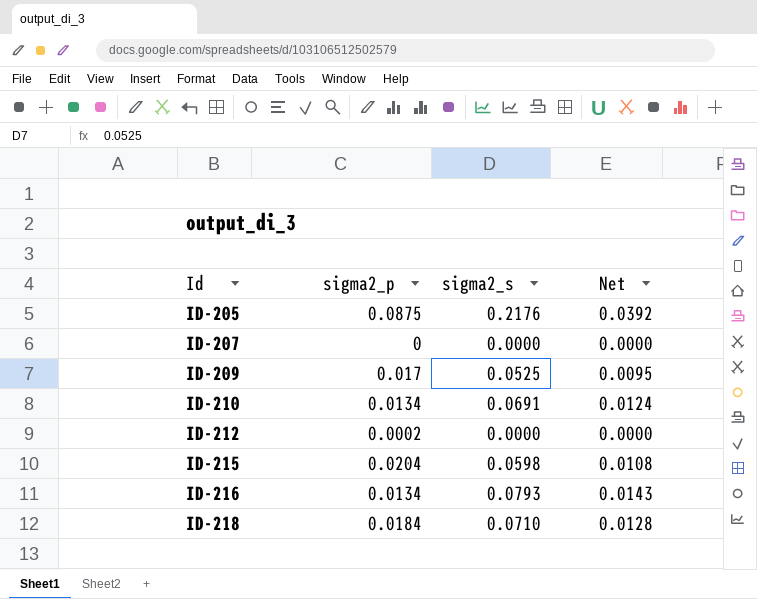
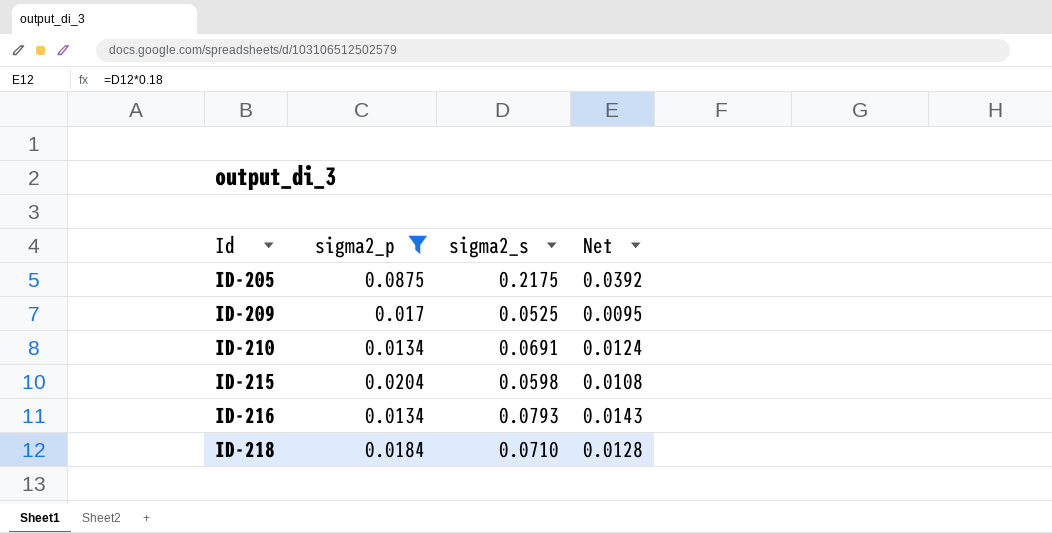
filter: none -> sigma2_p >= 0.0134
ID-205 | sigma2_s: 0.2176 -> 0.2175

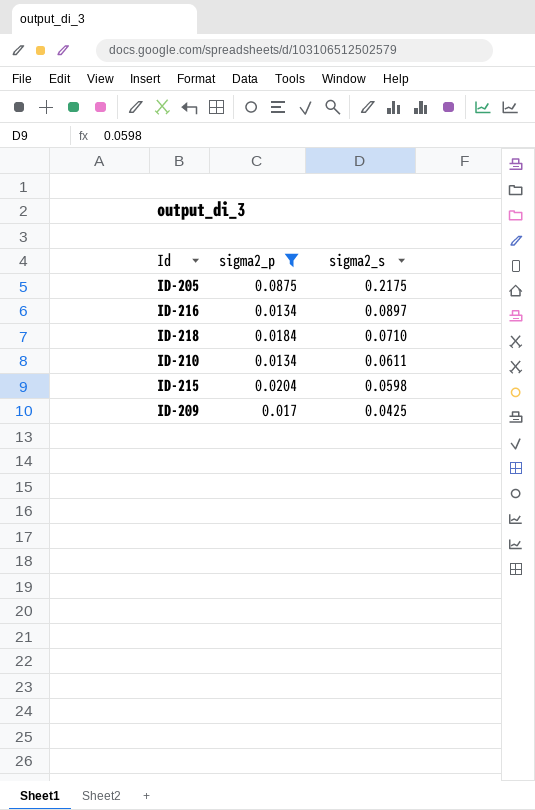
row order: Id ascending -> sigma2_s descending
column Net | formula: [sigma2_s] * 0.18 -> none
ID-216 | sigma2_s: 0.0793 -> 0.0897
ID-210 | sigma2_s: 0.0691 -> 0.0611
ID-209 | sigma2_s: 0.0525 -> 0.0425

